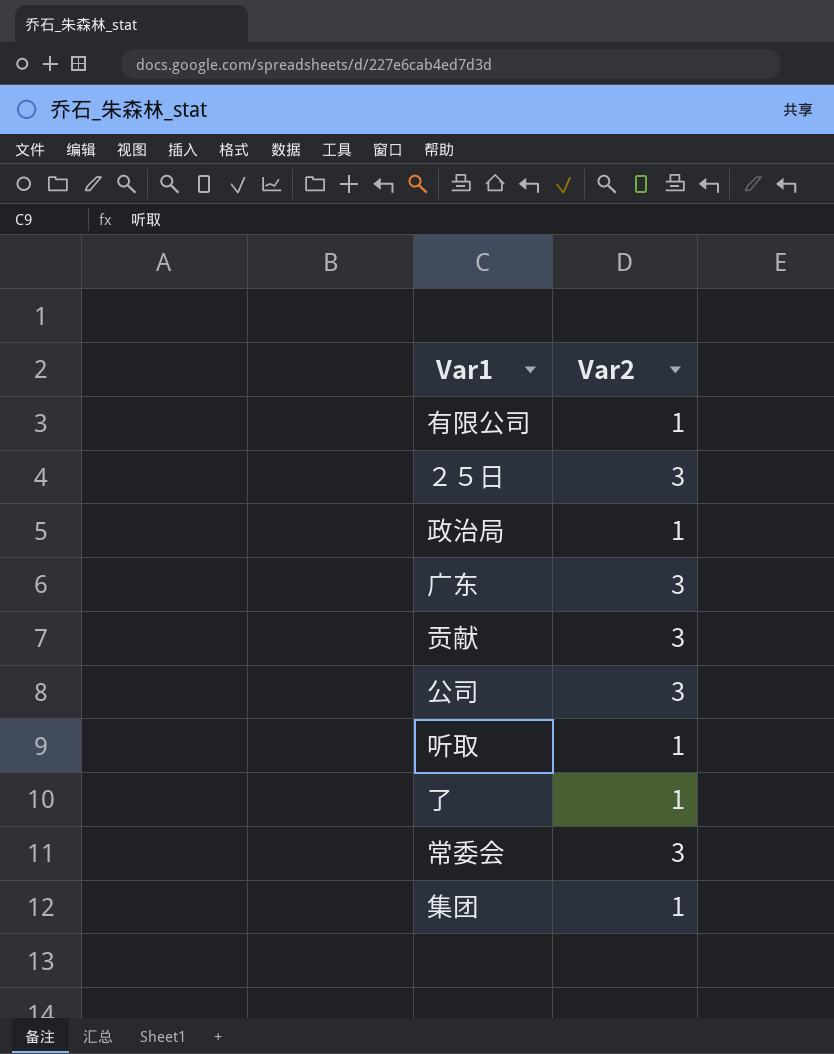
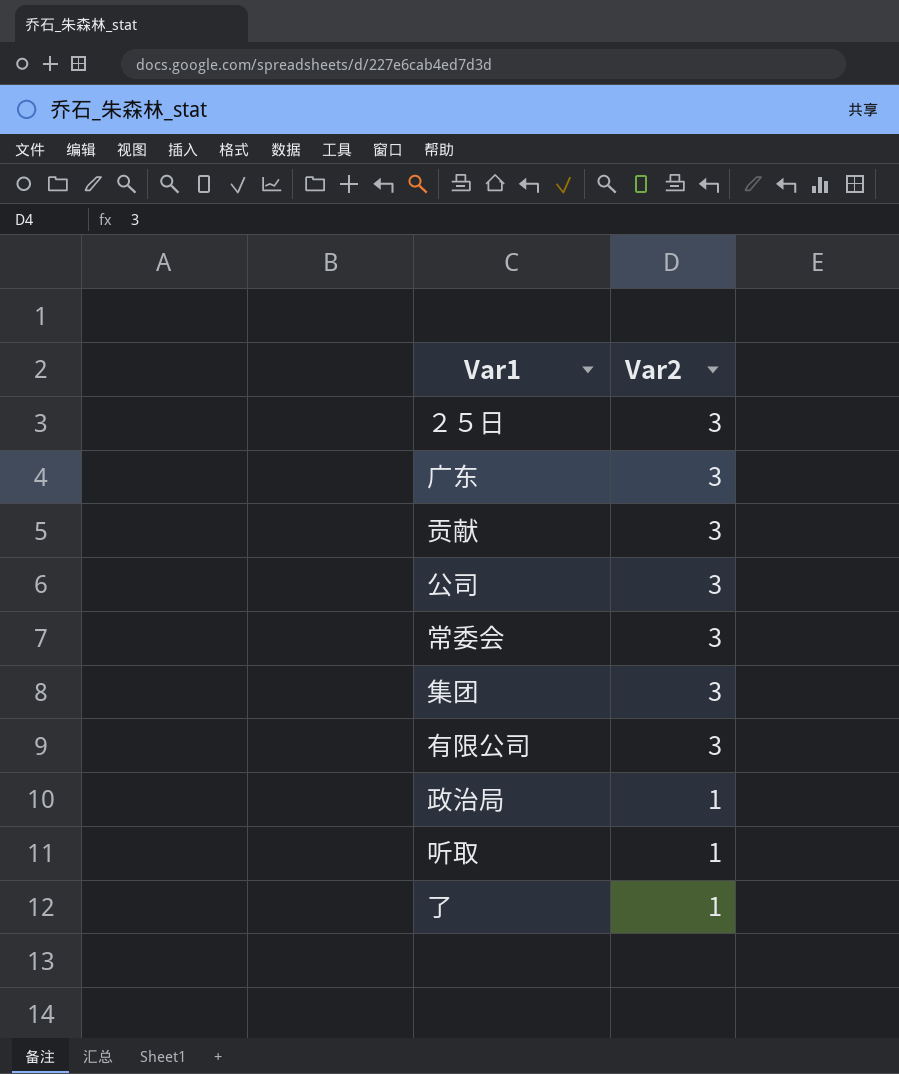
row order: none -> Var2 descending
集团 | Var2: 1 -> 3
有限公司 | Var2: 1 -> 3

